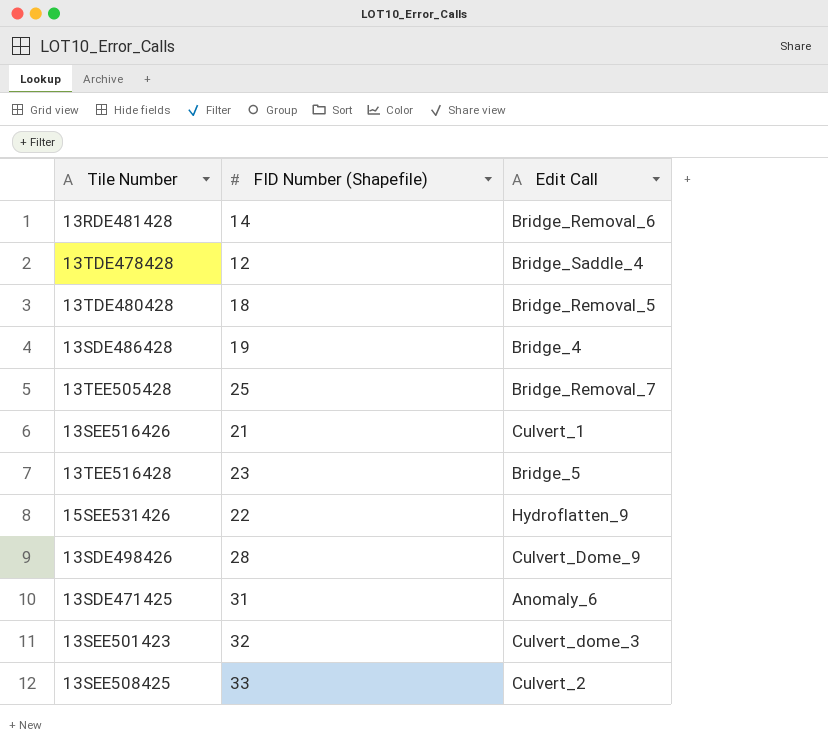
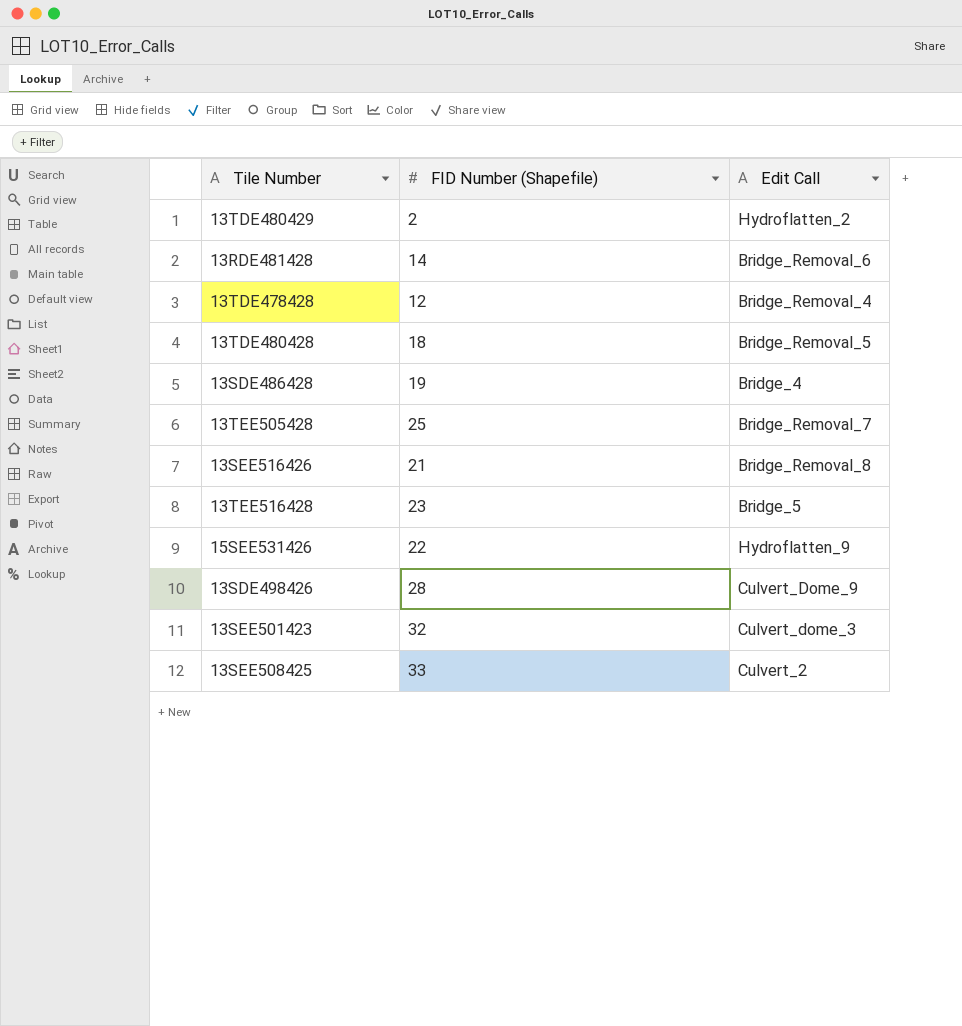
row 13SDE471425: 31 | Anomaly_6 -> none
row 13TDE480429: none -> 2 | Hydroflatten_2
13TDE478428 | Edit Call: Bridge_Saddle_4 -> Bridge_Removal_4
13SEE516426 | Edit Call: Culvert_1 -> Bridge_Removal_8

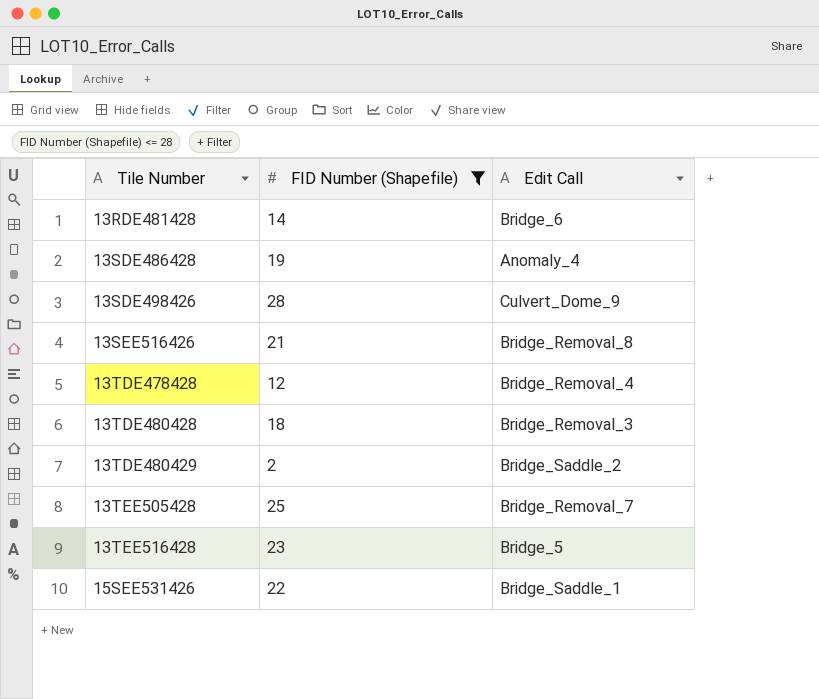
filter: none -> FID Number (Shapefile) <= 28
row order: none -> Tile Number ascending
13RDE481428 | Edit Call: Bridge_Removal_6 -> Bridge_6
13SDE486428 | Edit Call: Bridge_4 -> Anomaly_4
13TDE480428 | Edit Call: Bridge_Removal_5 -> Bridge_Removal_3
13TDE480429 | Edit Call: Hydroflatten_2 -> Bridge_Saddle_2
15SEE531426 | Edit Call: Hydroflatten_9 -> Bridge_Saddle_1

